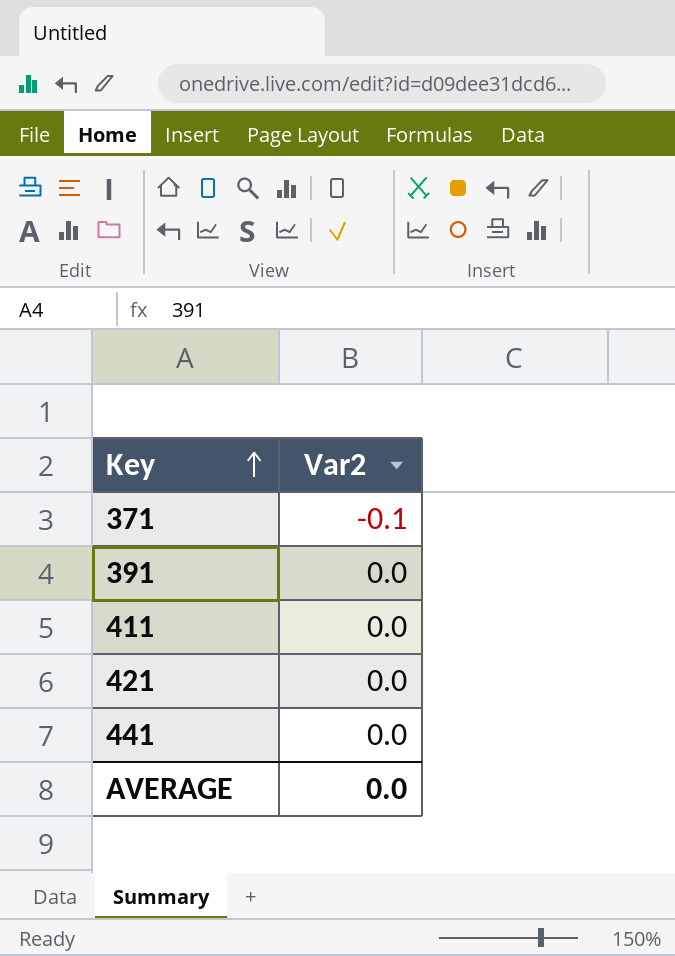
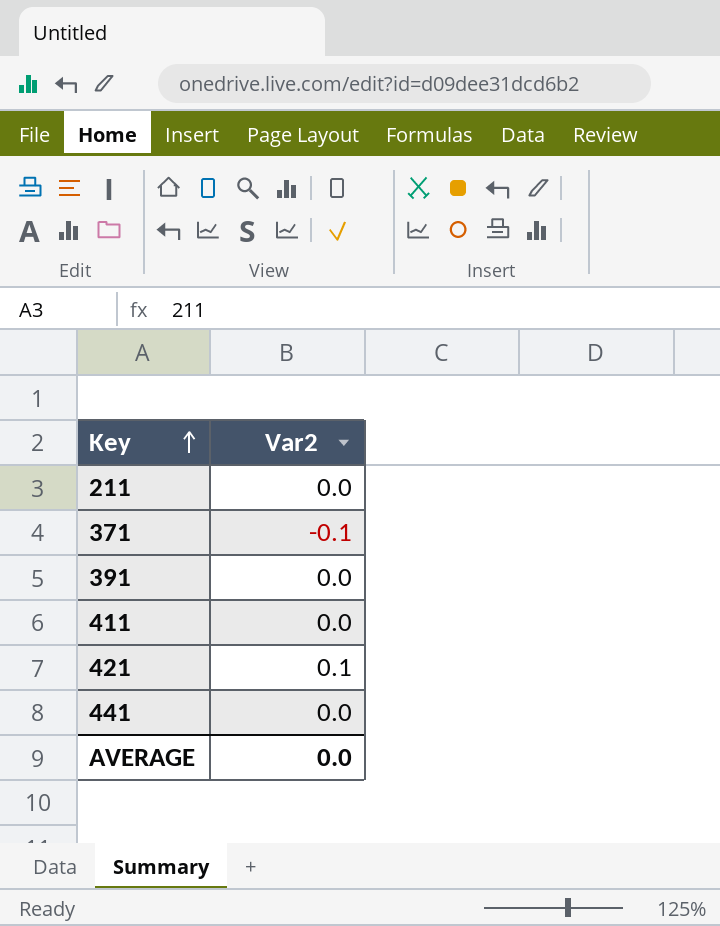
row 211: none -> 0.0
421 | Var2: 0.0 -> 0.1

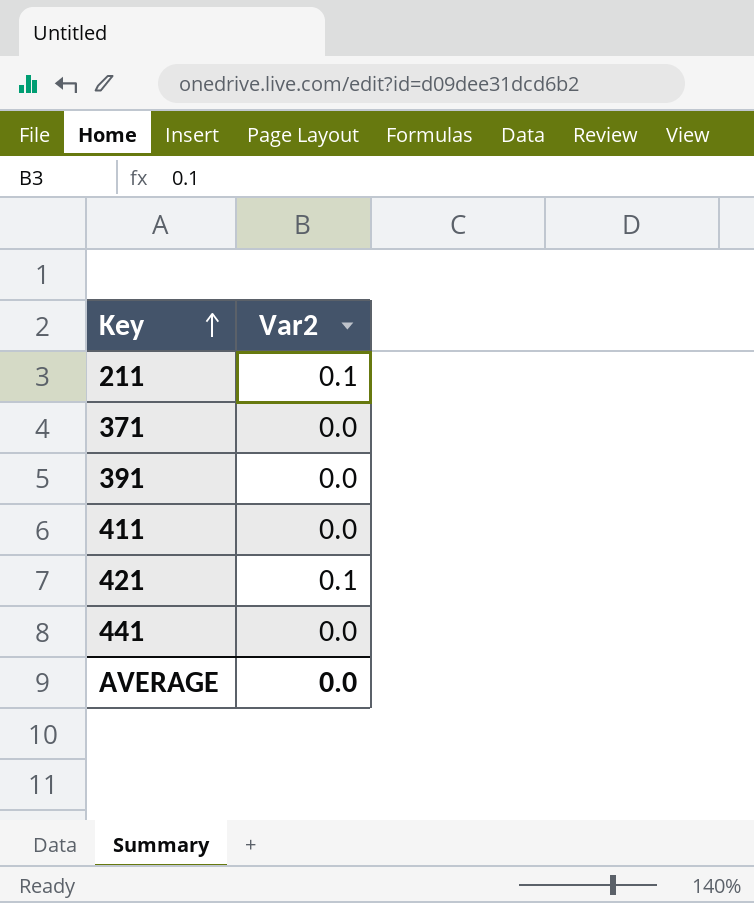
211 | Var2: 0.0 -> 0.1
371 | Var2: -0.1 -> 0.0

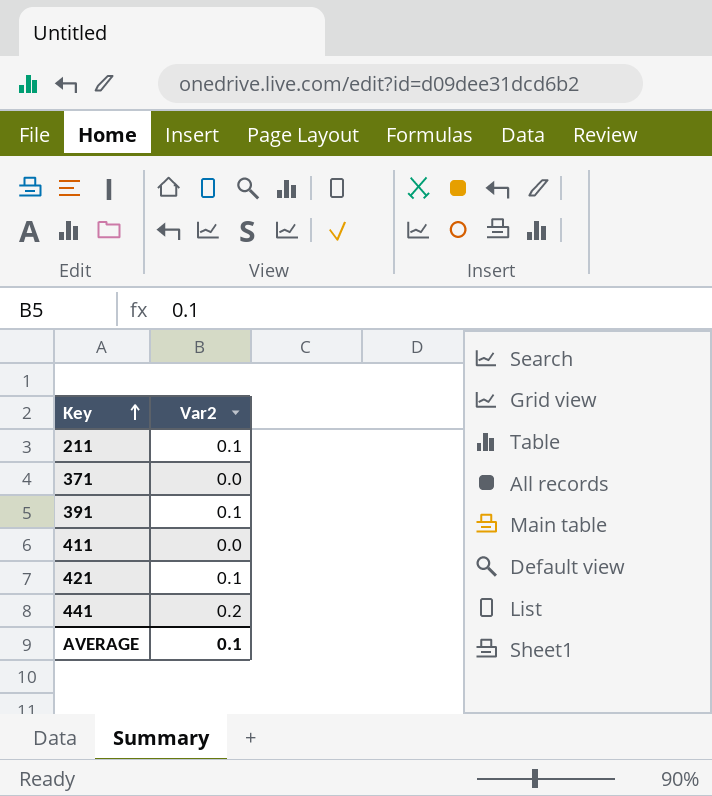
391 | Var2: 0.0 -> 0.1
441 | Var2: 0.0 -> 0.2
AVERAGE | Var2: 0.0 -> 0.1

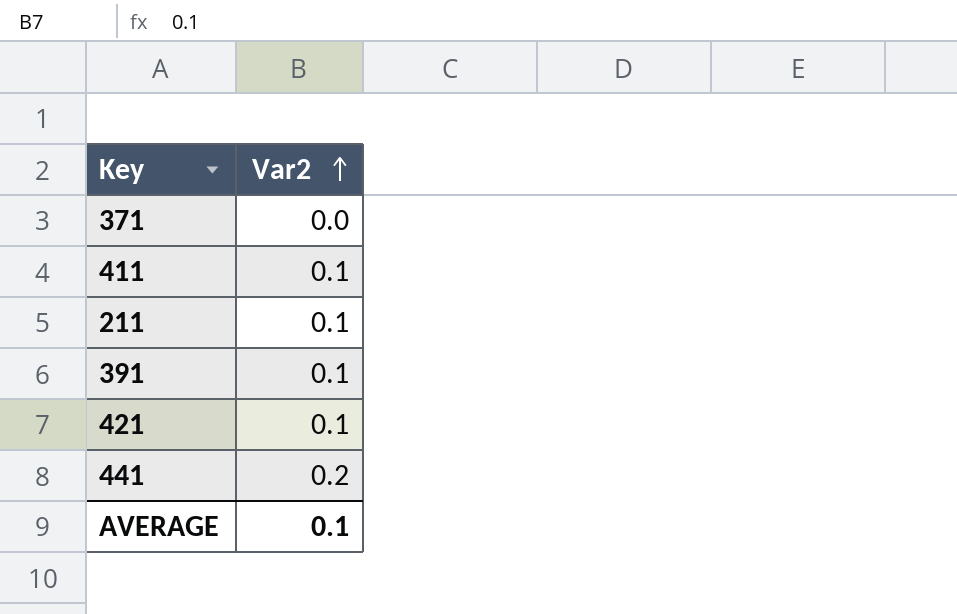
row order: Key ascending -> Var2 ascending
411 | Var2: 0.0 -> 0.1

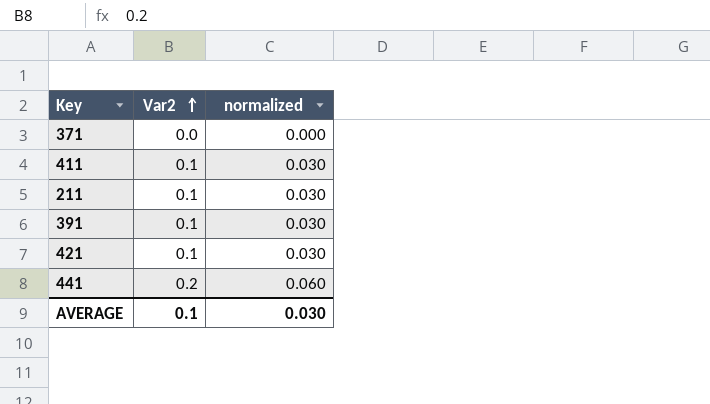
column normalized | formula: none -> [Var2] * 0.3

